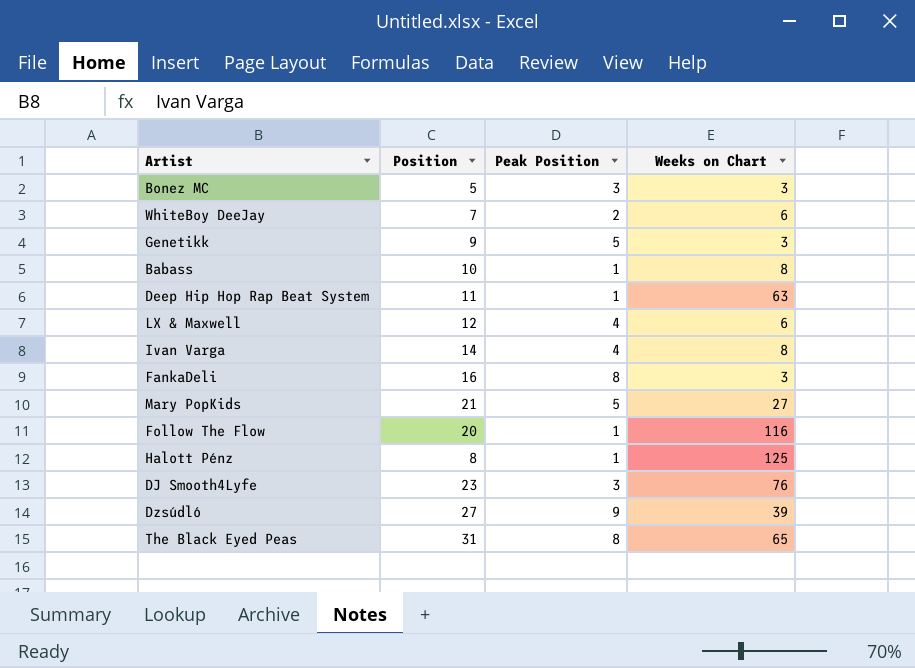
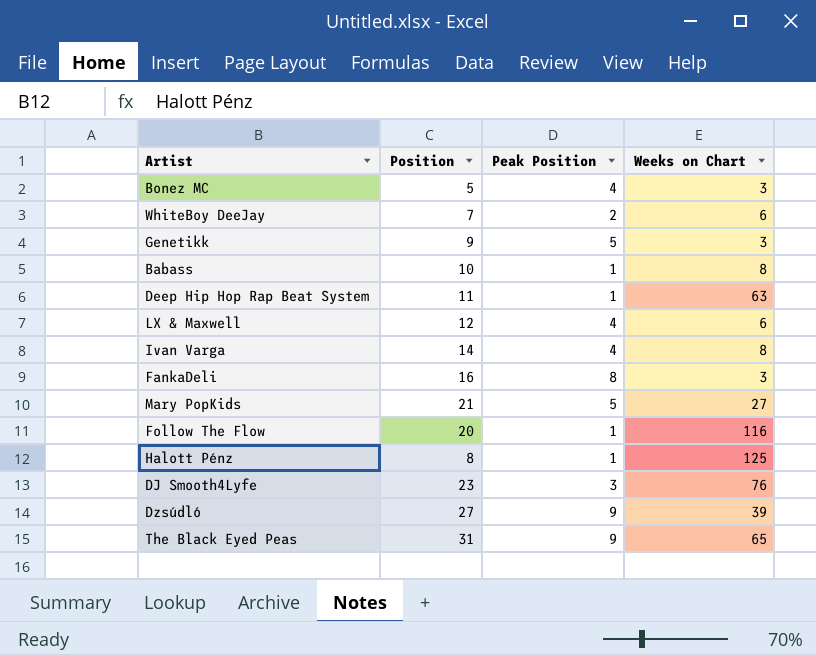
Bonez MC | Peak Position: 3 -> 4
The Black Eyed Peas | Peak Position: 8 -> 9

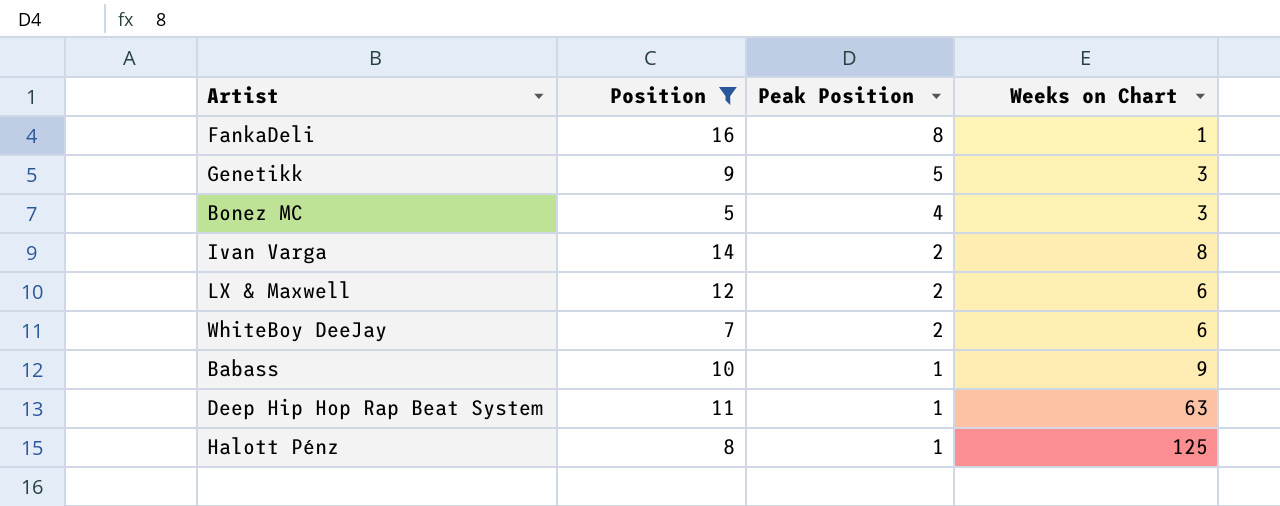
filter: none -> Position <= 16
row order: none -> Peak Position descending
FankaDeli | Weeks on Chart: 3 -> 1
Ivan Varga | Peak Position: 4 -> 2
LX & Maxwell | Peak Position: 4 -> 2
Babass | Weeks on Chart: 8 -> 9

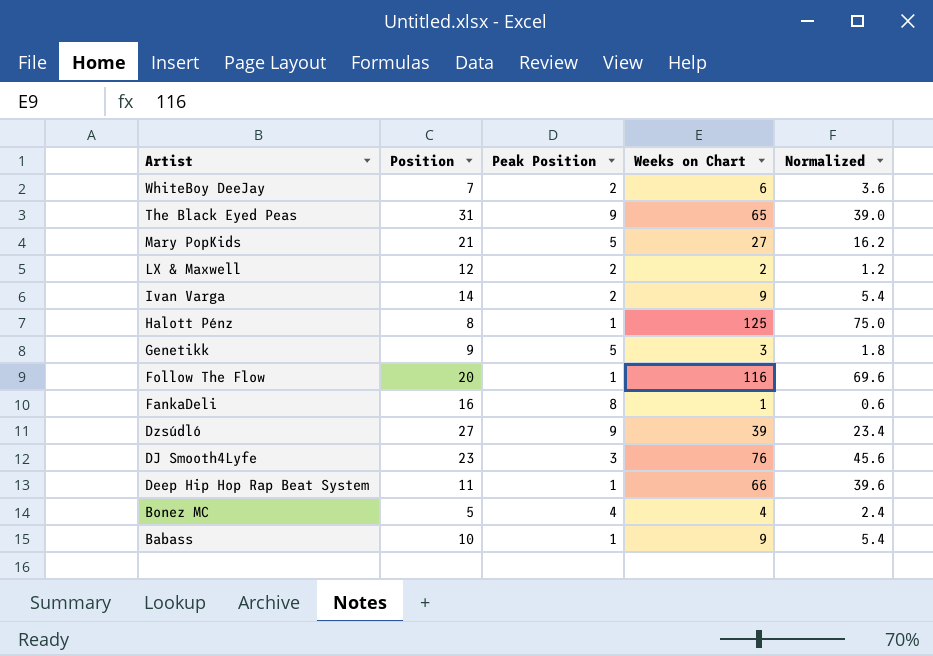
filter: Position <= 16 -> none
row order: Peak Position descending -> Artist descending
column Normalized | formula: none -> [Weeks on Chart] * 0.6
LX & Maxwell | Weeks on Chart: 6 -> 2
Ivan Varga | Weeks on Chart: 8 -> 9
Deep Hip Hop Rap Beat System | Weeks on Chart: 63 -> 66
Bonez MC | Weeks on Chart: 3 -> 4

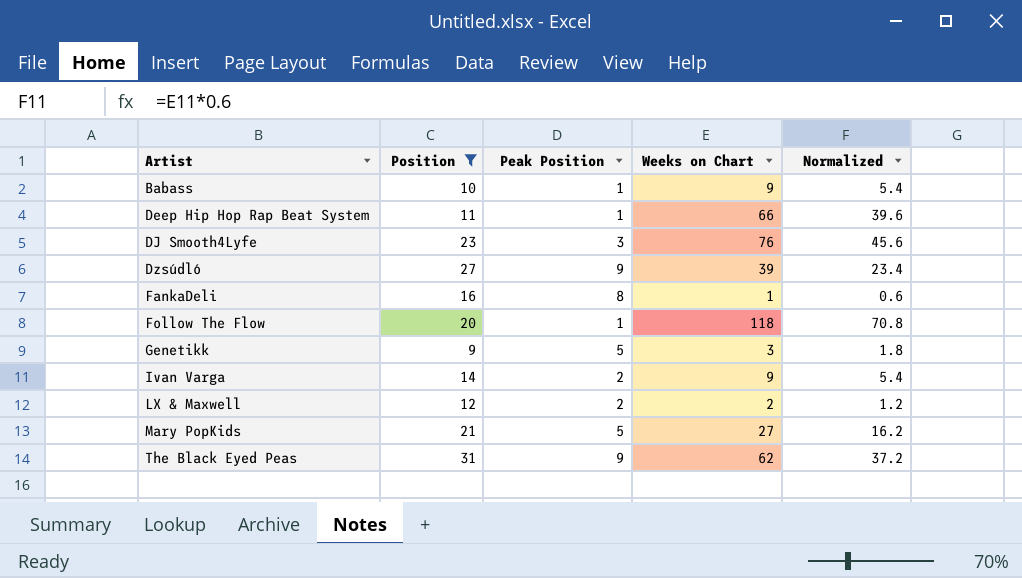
filter: none -> Position >= 9
row order: Artist descending -> Artist ascending
Follow The Flow | Weeks on Chart: 116 -> 118
Follow The Flow | Normalized: 69.6 -> 70.8
The Black Eyed Peas | Weeks on Chart: 65 -> 62
The Black Eyed Peas | Normalized: 39.0 -> 37.2

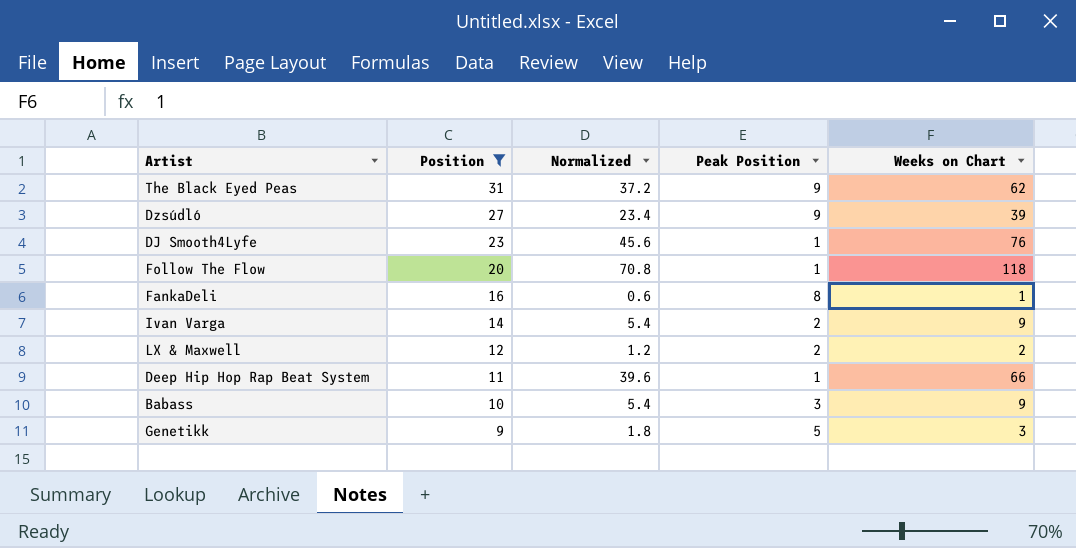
row order: Artist ascending -> Position descending
column Normalized | position: 5 -> 3
row Mary PopKids: 21 | 5 | 27 | 16.2 -> none
DJ Smooth4Lyfe | Peak Position: 3 -> 1
Babass | Peak Position: 1 -> 3

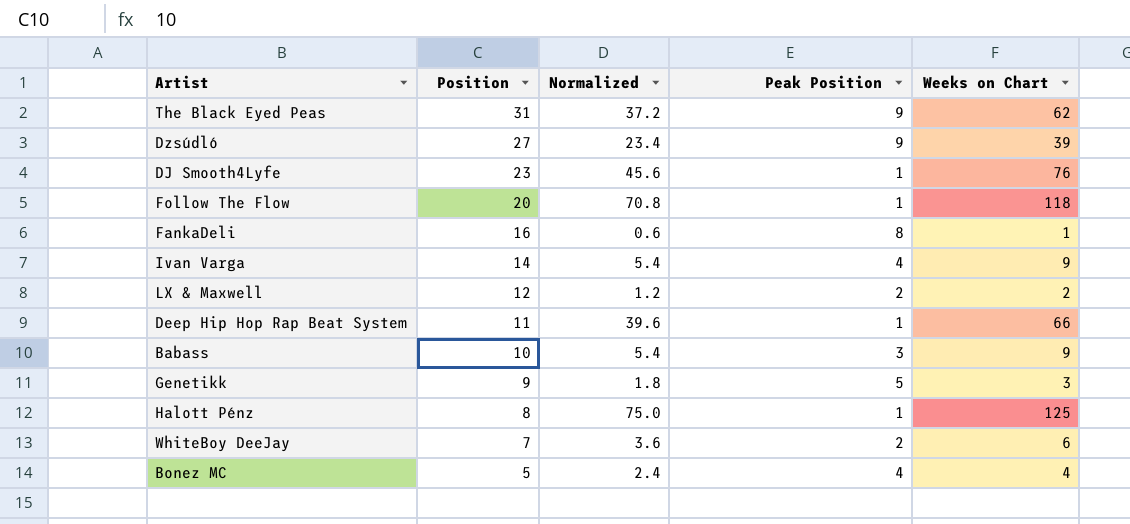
filter: Position >= 9 -> none
Ivan Varga | Peak Position: 2 -> 4

